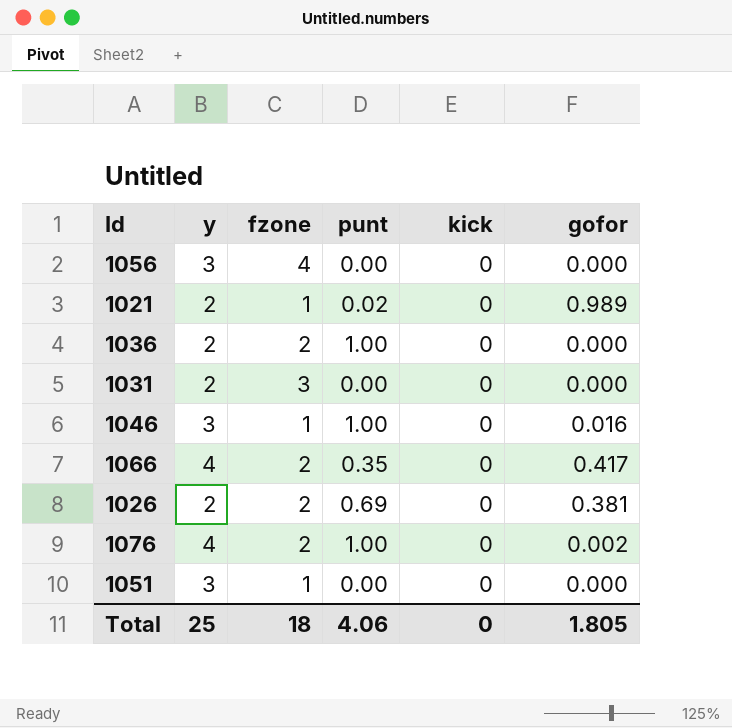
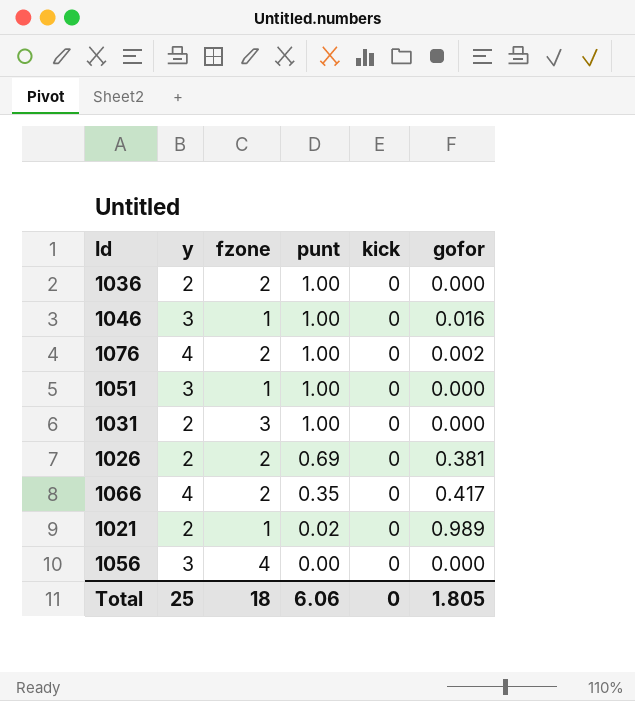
row order: none -> punt descending
1051 | punt: 0.00 -> 1.00
1031 | punt: 0.00 -> 1.00
Total | punt: 4.06 -> 6.06

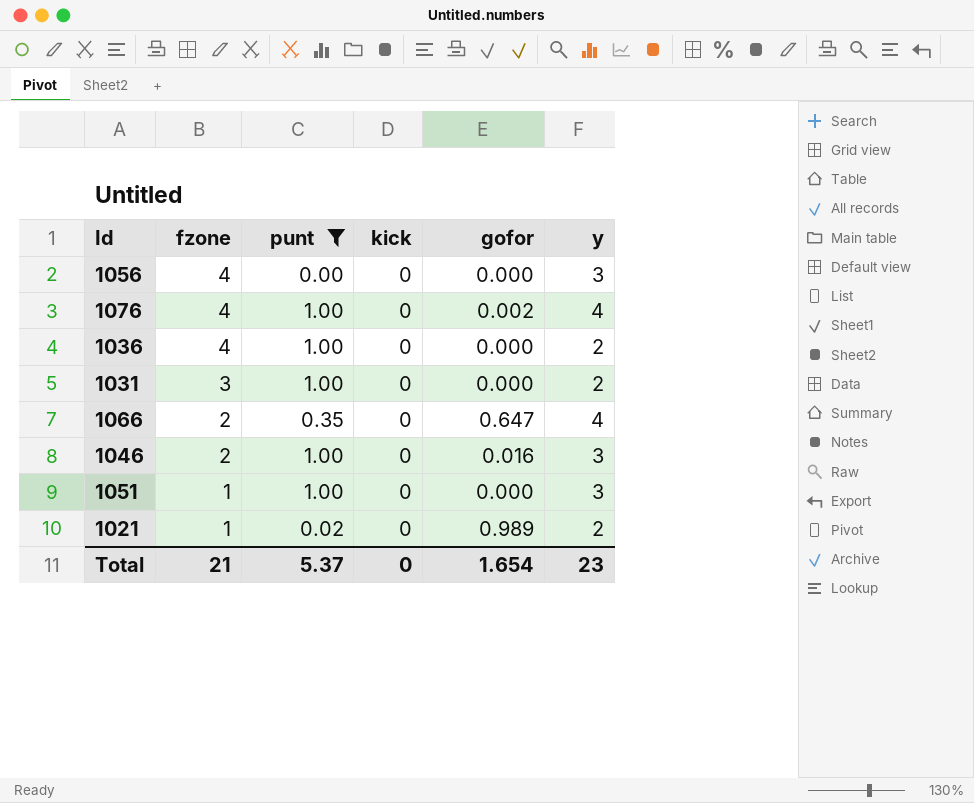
filter: none -> punt != 0.69
row order: punt descending -> fzone descending
column y | position: 2 -> 6
1076 | fzone: 2 -> 4
1036 | fzone: 2 -> 4
1066 | gofor: 0.417 -> 0.647
1046 | fzone: 1 -> 2
Total | fzone: 18 -> 21
Total | punt: 6.06 -> 5.37
Total | gofor: 1.805 -> 1.654
Total | y: 25 -> 23

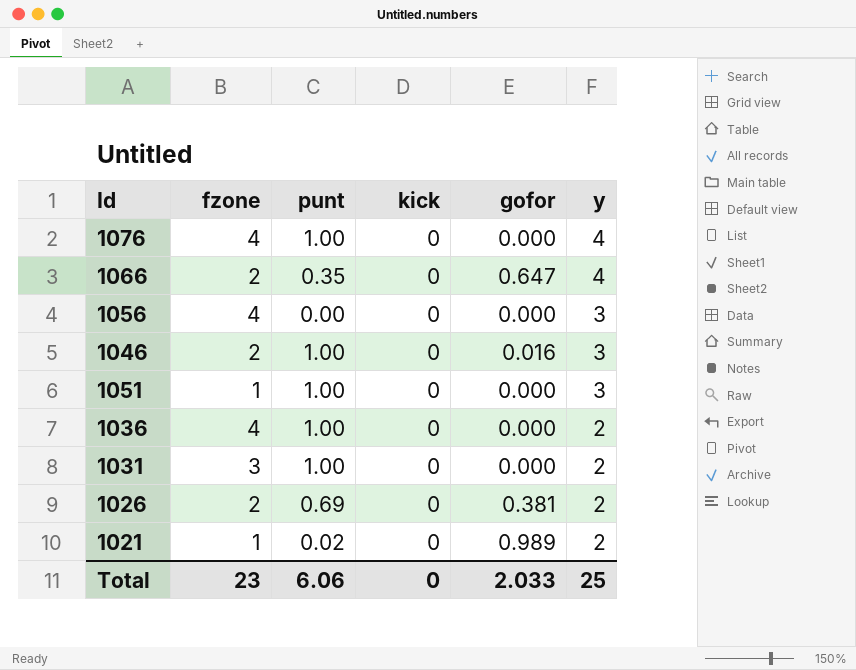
filter: punt != 0.69 -> none
row order: fzone descending -> y descending
1076 | gofor: 0.002 -> 0.000
Total | fzone: 21 -> 23
Total | punt: 5.37 -> 6.06
Total | gofor: 1.654 -> 2.033
Total | y: 23 -> 25

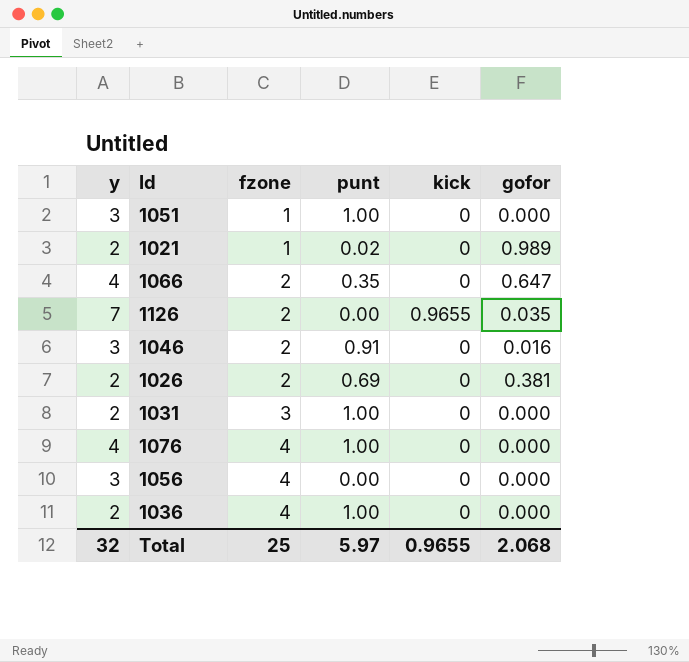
row order: y descending -> fzone ascending
column y | position: 6 -> 1
row 1126: none -> 7 | 2 | 0.00 | 0.9655 | 0.035
1046 | punt: 1.00 -> 0.91
Total | y: 25 -> 32
Total | fzone: 23 -> 25
Total | punt: 6.06 -> 5.97
Total | kick: 0 -> 0.9655
Total | gofor: 2.033 -> 2.068

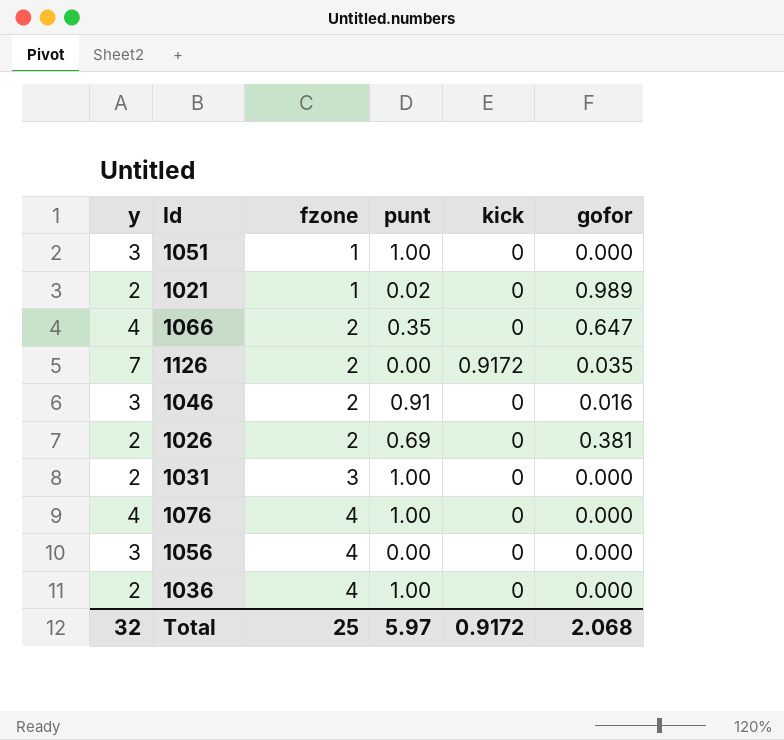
1126 | kick: 0.9655 -> 0.9172
Total | kick: 0.9655 -> 0.9172

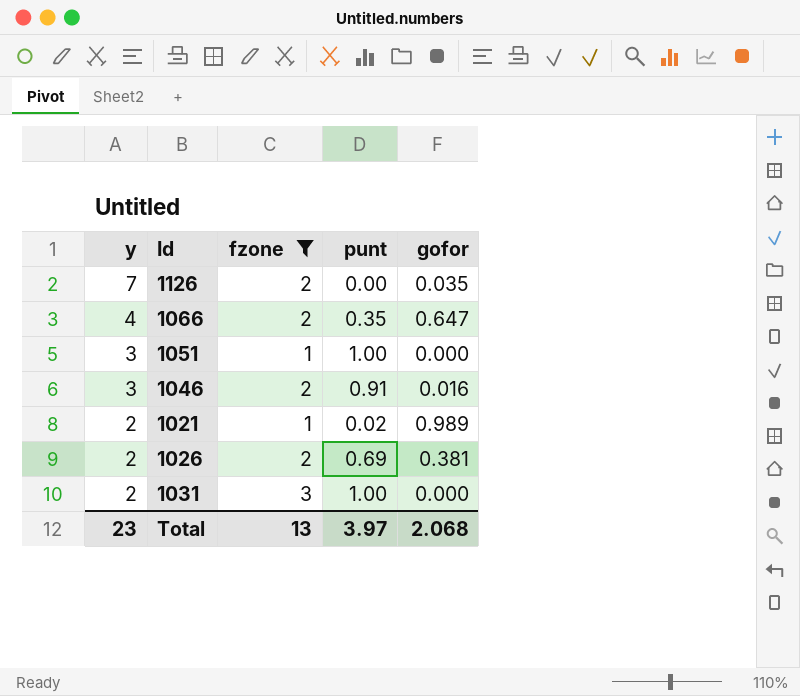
filter: none -> fzone != 4
row order: fzone ascending -> y descending
column kick | position: 5 -> none
Total | y: 32 -> 23
Total | fzone: 25 -> 13
Total | punt: 5.97 -> 3.97

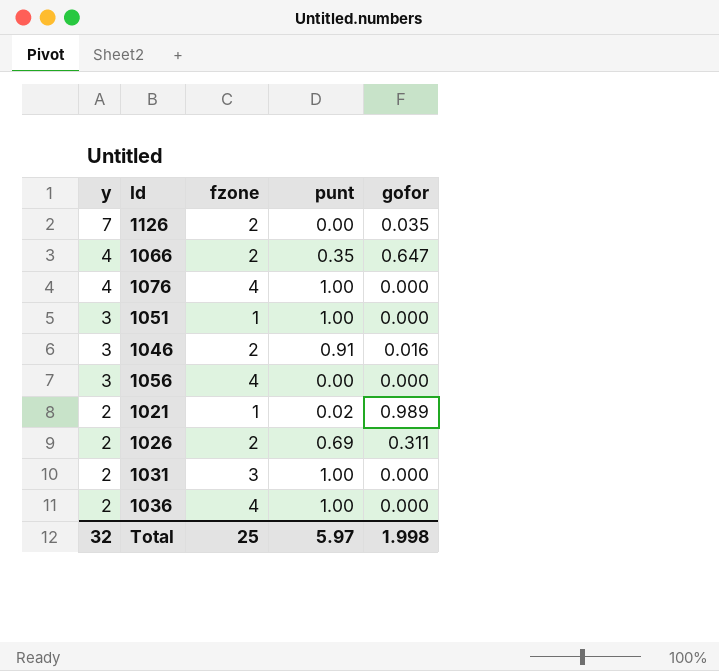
filter: fzone != 4 -> none
1026 | gofor: 0.381 -> 0.311
Total | y: 23 -> 32
Total | fzone: 13 -> 25
Total | punt: 3.97 -> 5.97
Total | gofor: 2.068 -> 1.998

